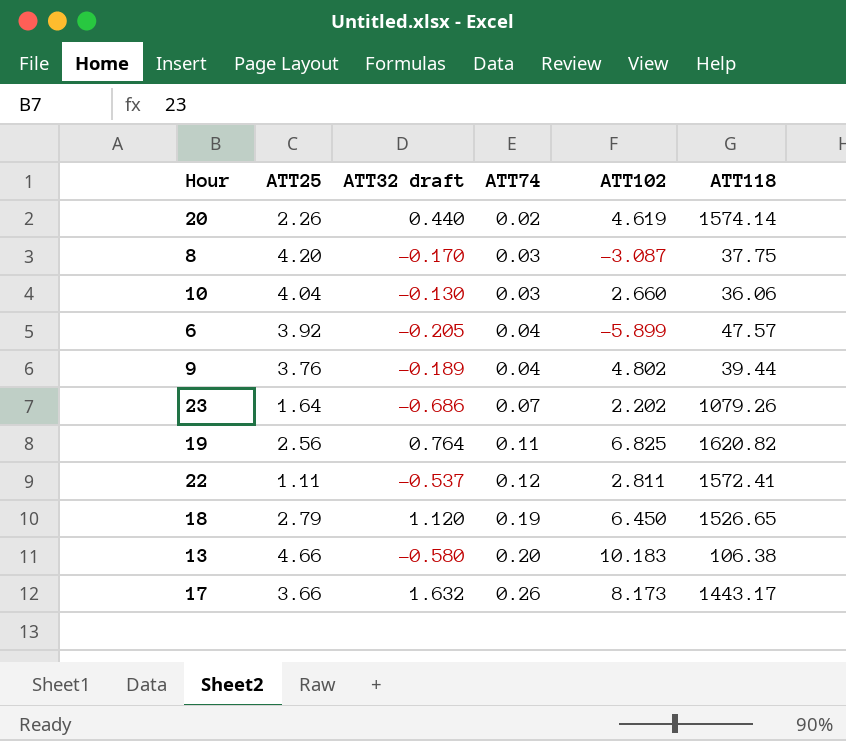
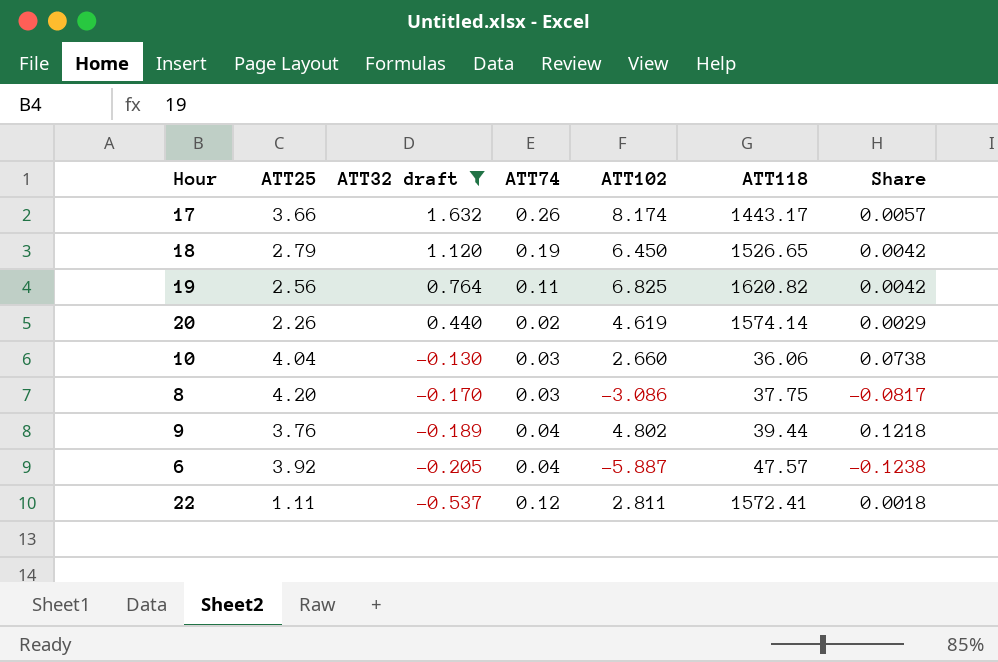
filter: none -> ATT32 draft >= -0.537
row order: ATT74 ascending -> ATT32 draft descending
column Share | formula: none -> [ATT102] / [ATT118]
17 | ATT102: 8.173 -> 8.174
8 | ATT102: -3.087 -> -3.086
6 | ATT102: -5.899 -> -5.887

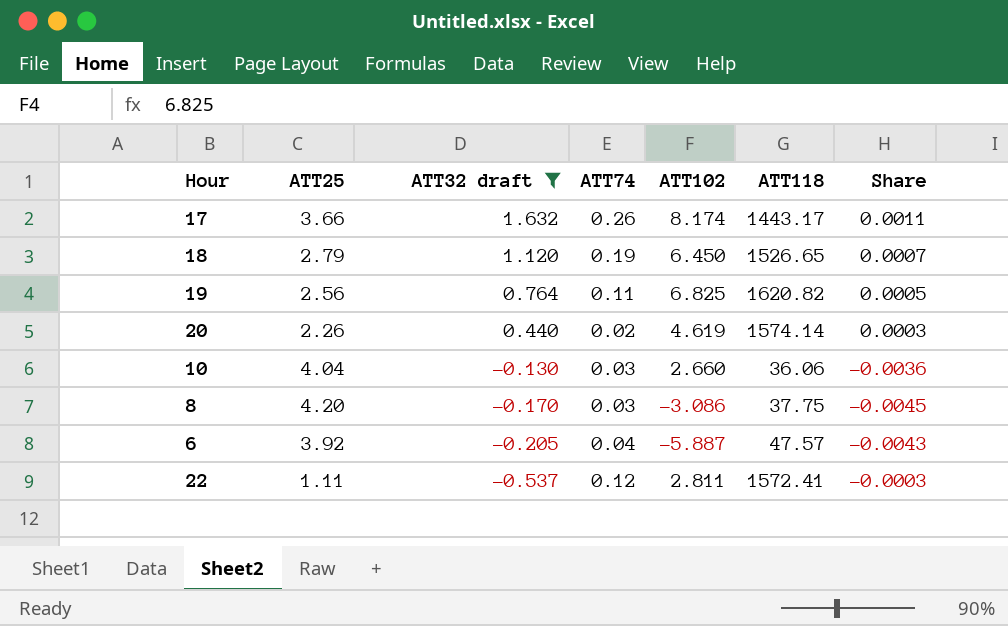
column Share | formula: [ATT102] / [ATT118] -> [ATT32 draft] / [ATT118]
row 9: 3.76 | -0.189 | 0.04 | 4.802 | 39.44 | 0.1218 -> none

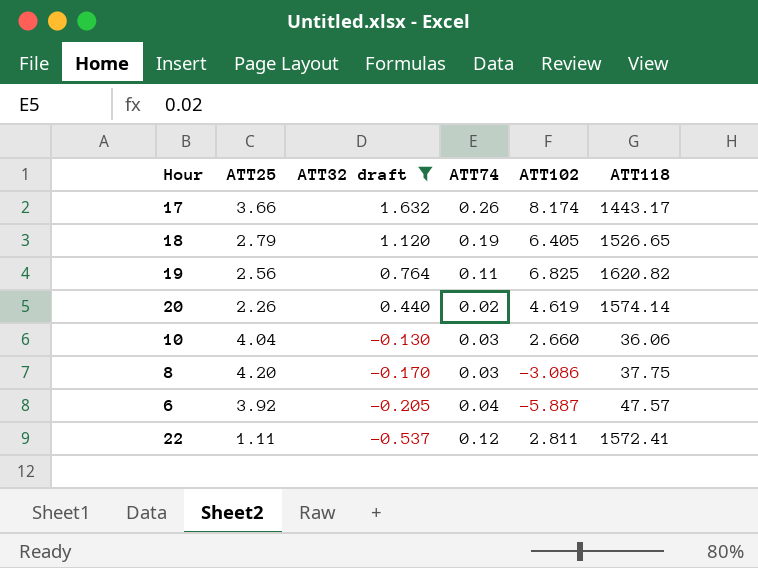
column Share | formula: [ATT32 draft] / [ATT118] -> none
18 | ATT102: 6.450 -> 6.405

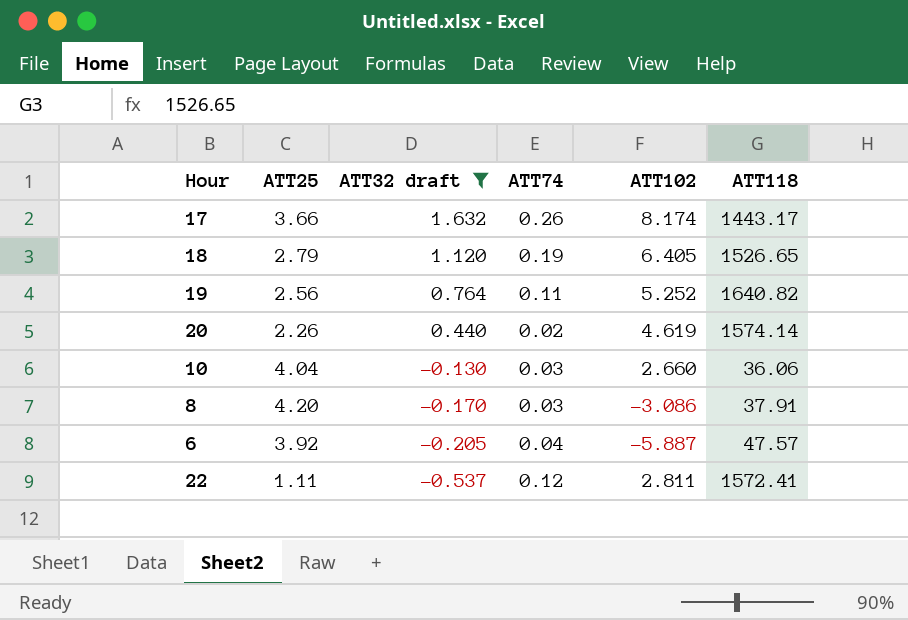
19 | ATT102: 6.825 -> 5.252
19 | ATT118: 1620.82 -> 1640.82
8 | ATT118: 37.75 -> 37.91

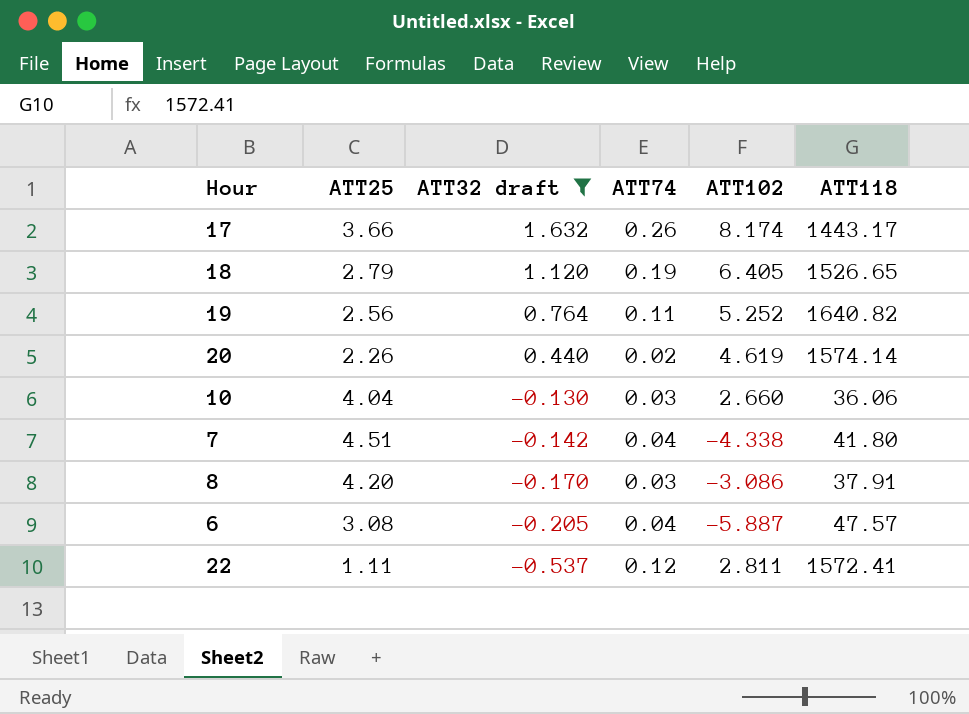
row 7: none -> 4.51 | -0.142 | 0.04 | -4.338 | 41.80
6 | ATT25: 3.92 -> 3.08

